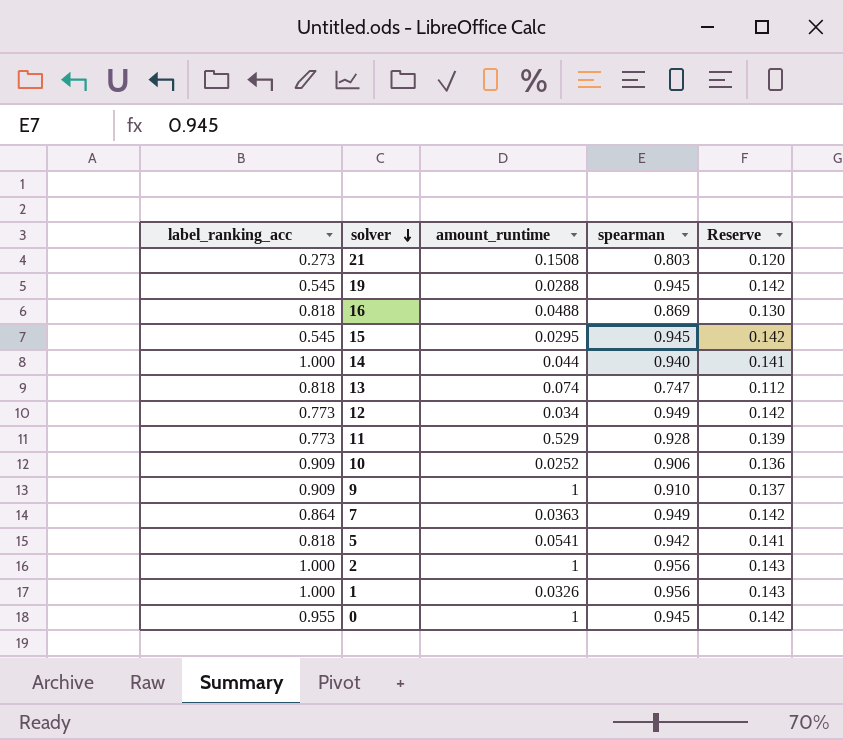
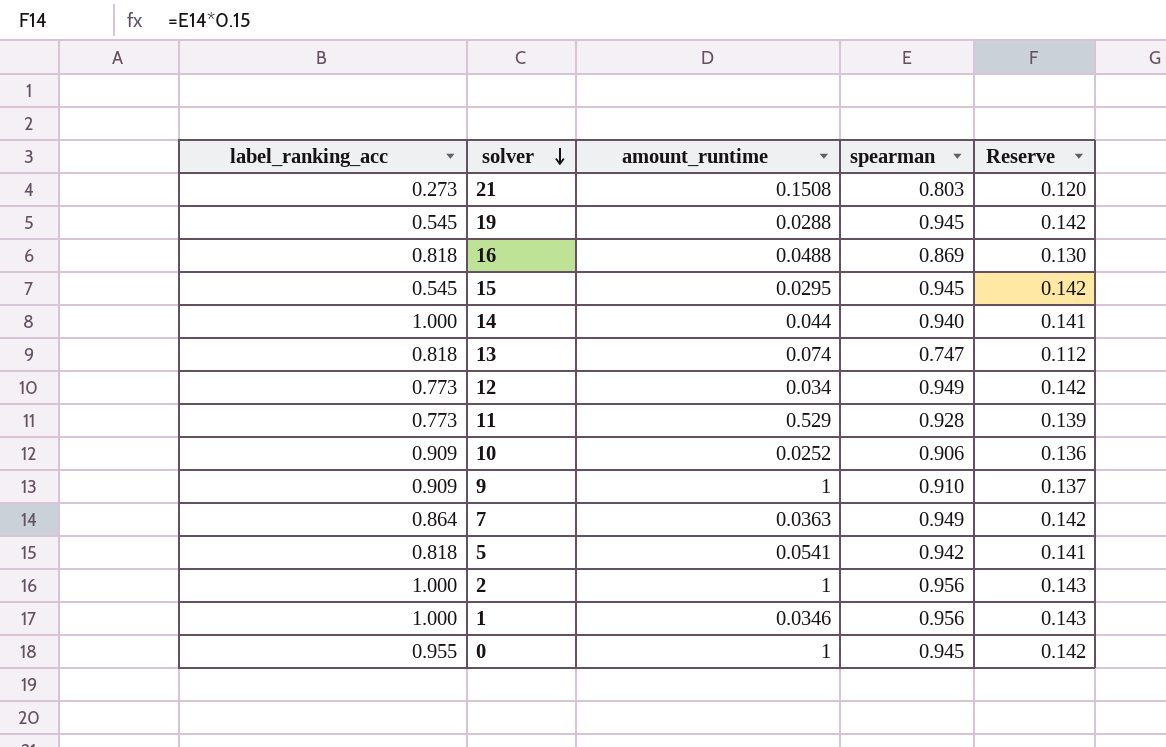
1 | amount_runtime: 0.0326 -> 0.0346

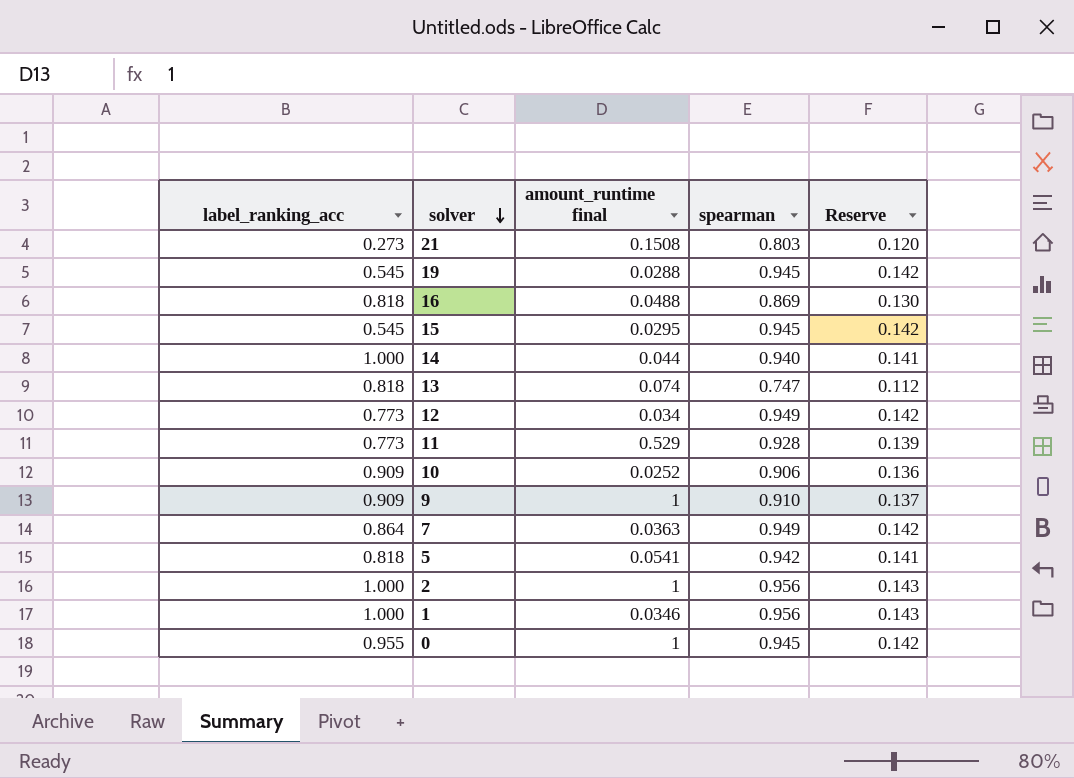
column name: amount_runtime -> amount_runtime final

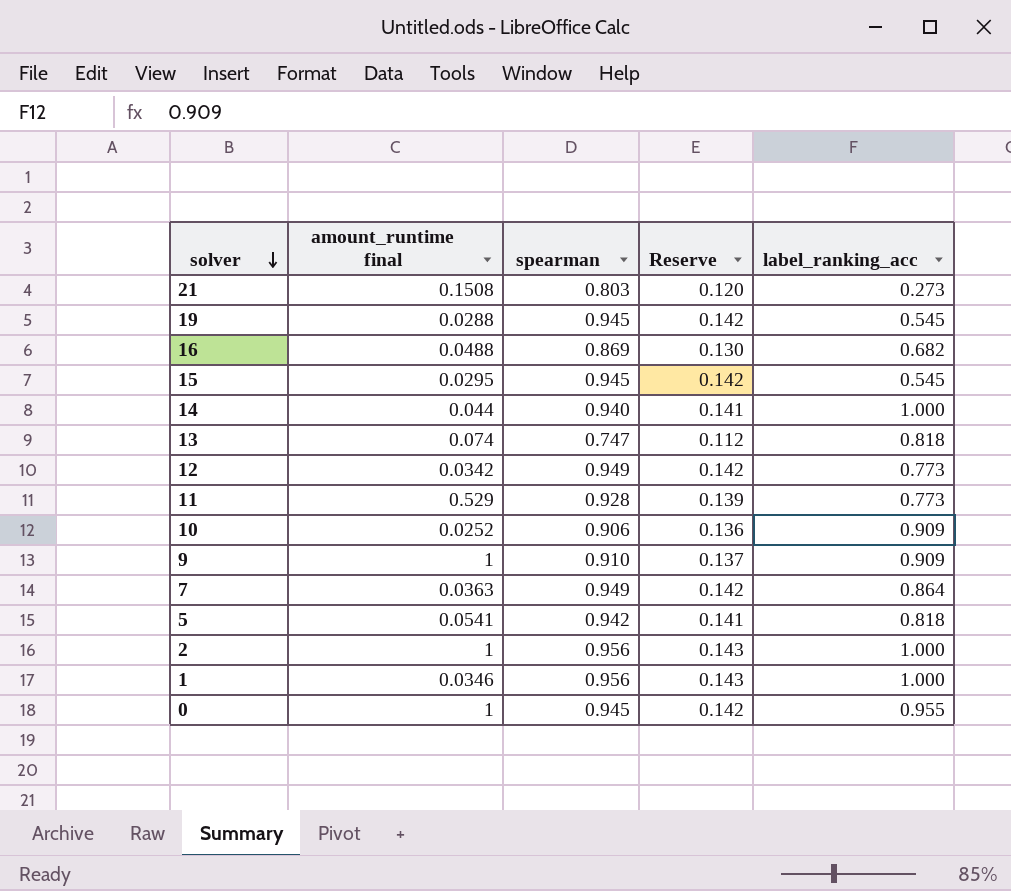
column label_ranking_acc | position: 1 -> 5
16 | label_ranking_acc: 0.818 -> 0.682
12 | amount_runtime final: 0.034 -> 0.0342

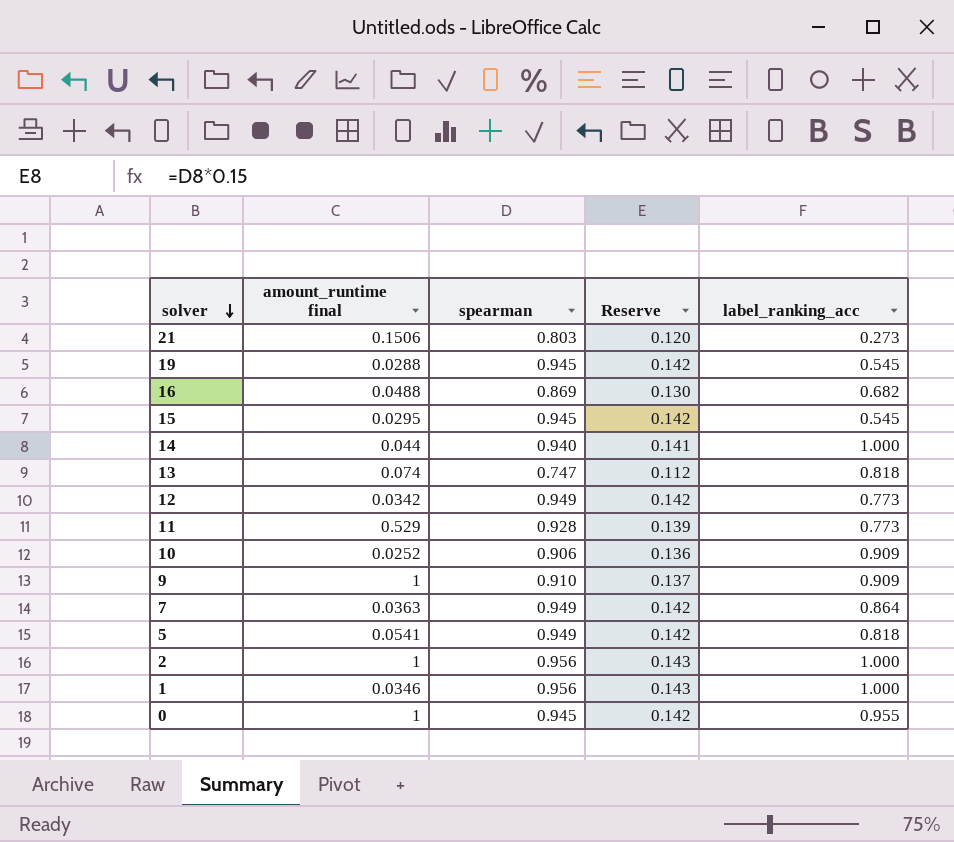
21 | amount_runtime final: 0.1508 -> 0.1506
5 | spearman: 0.942 -> 0.949
5 | Reserve: 0.141 -> 0.142

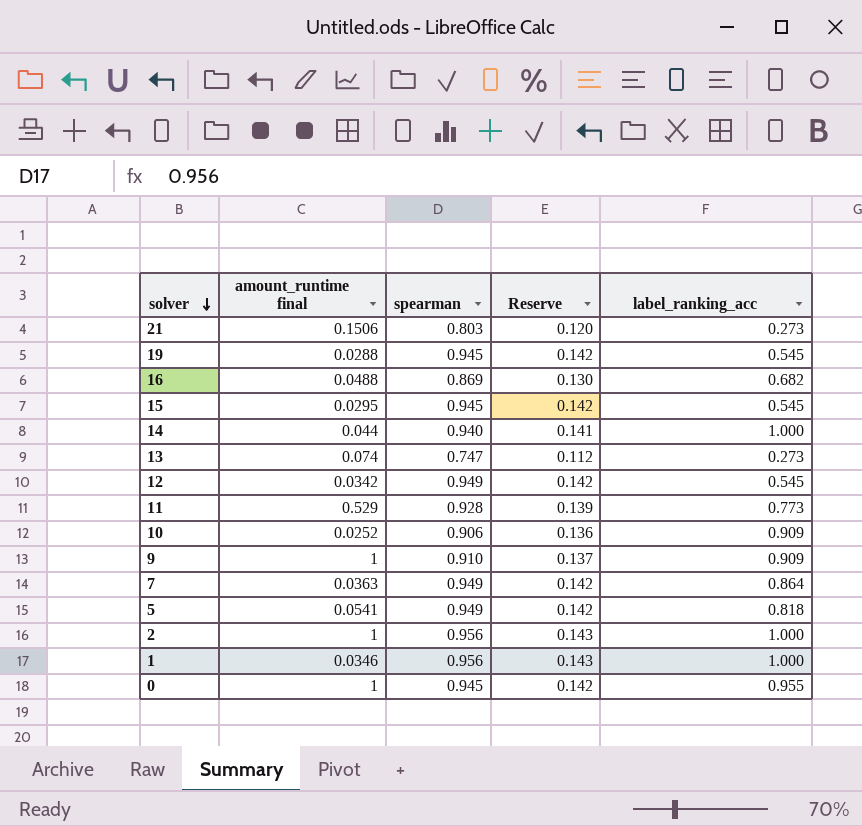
13 | label_ranking_acc: 0.818 -> 0.273
12 | label_ranking_acc: 0.773 -> 0.545

